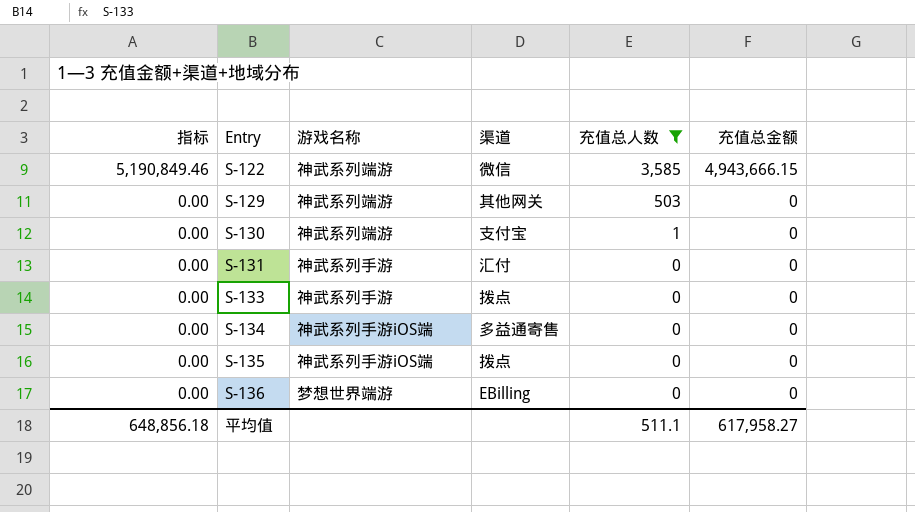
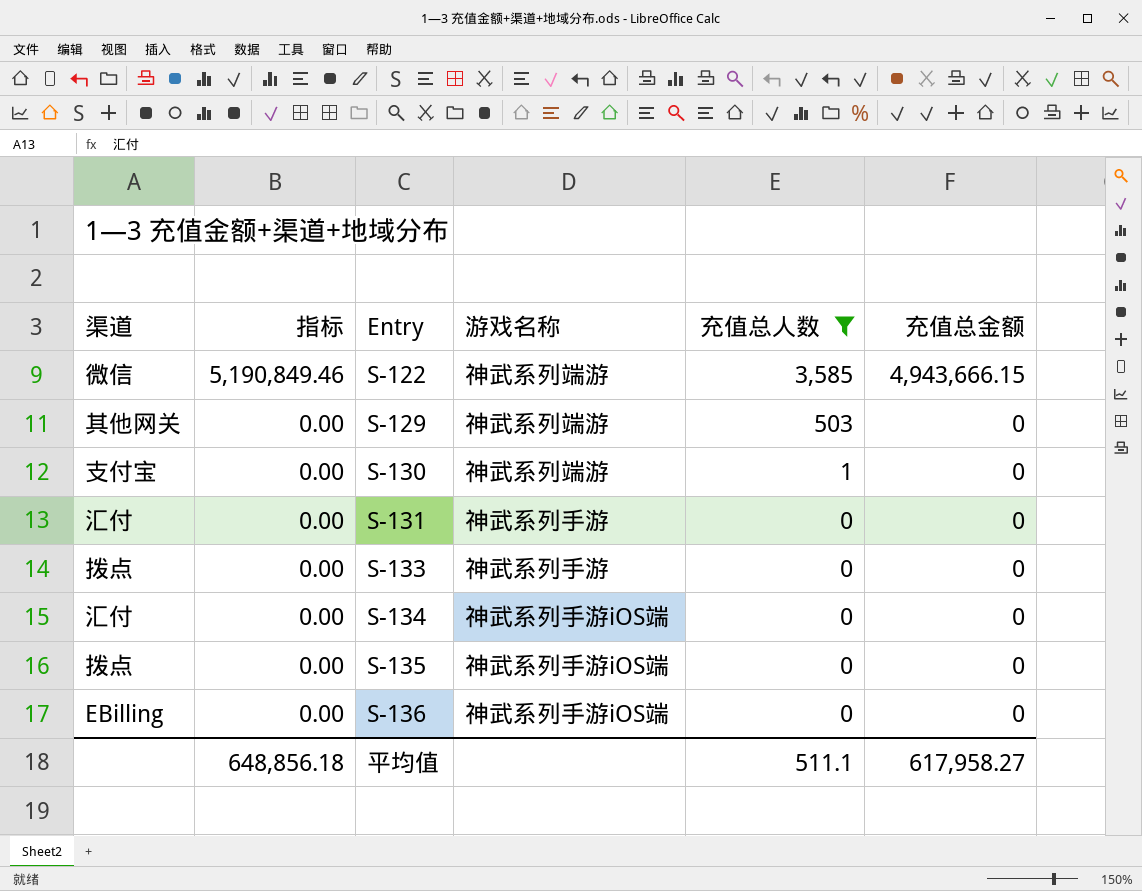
column 渠道 | position: 4 -> 1
S-134 | 渠道: 多益通寄售 -> 汇付
S-136 | 游戏名称: 梦想世界端游 -> 神武系列手游iOS端

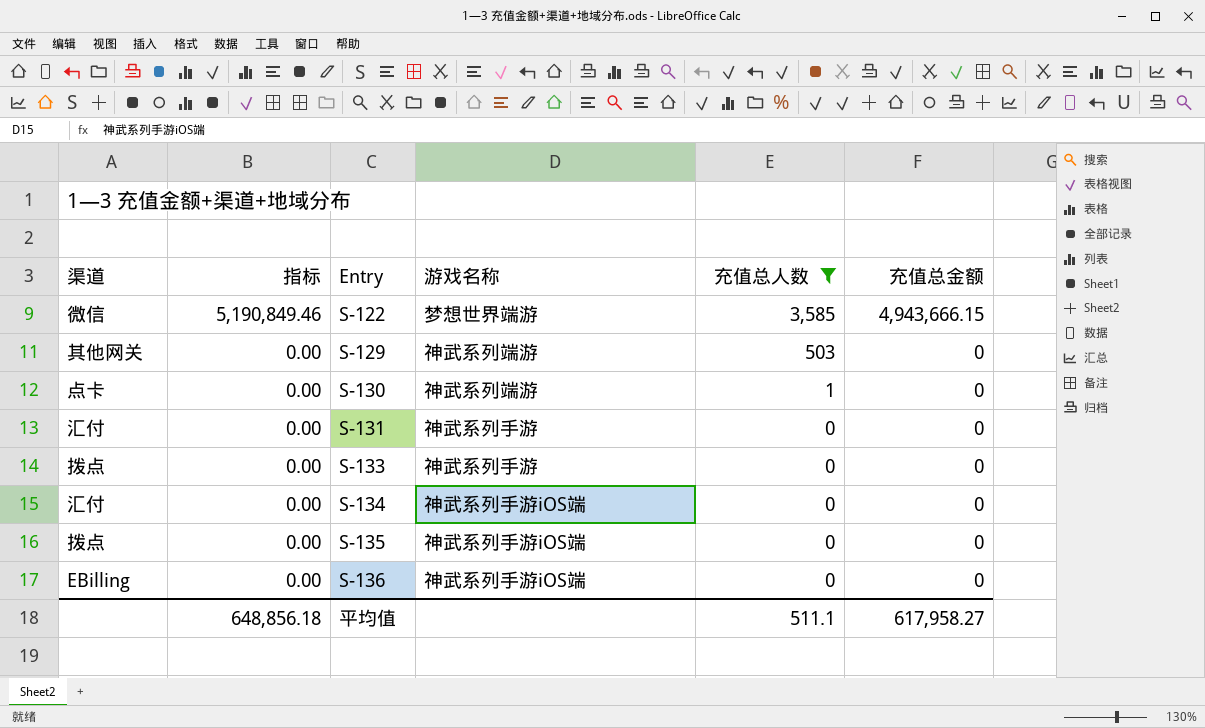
S-122 | 游戏名称: 神武系列端游 -> 梦想世界端游
S-130 | 渠道: 支付宝 -> 点卡

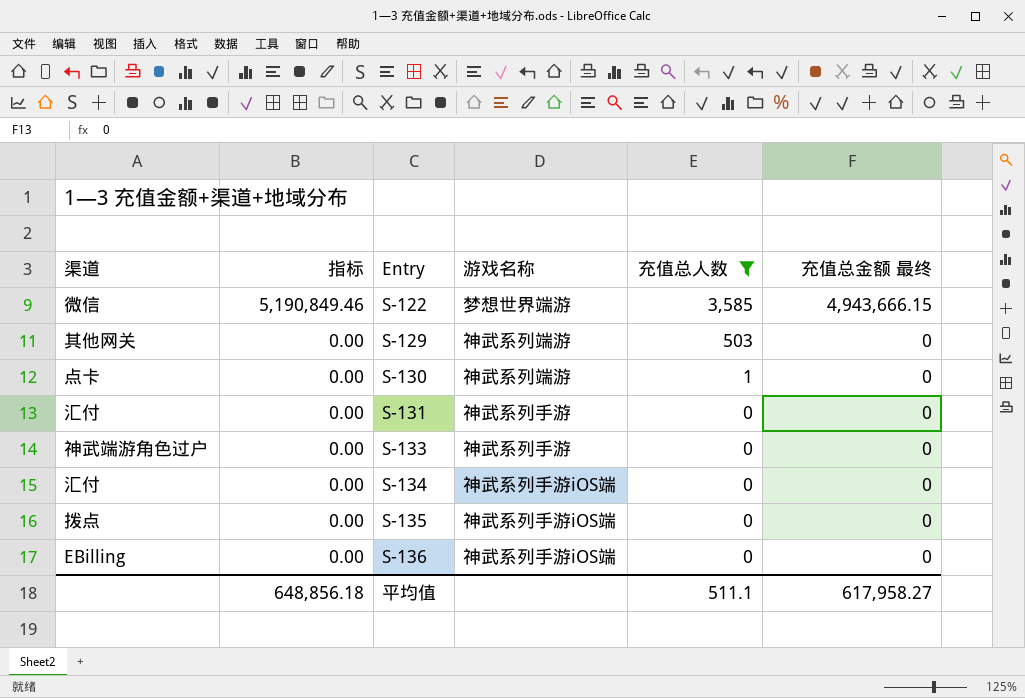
column name: 充值总金额 -> 充值总金额 最终
S-133 | 渠道: 拨点 -> 神武端游角色过户

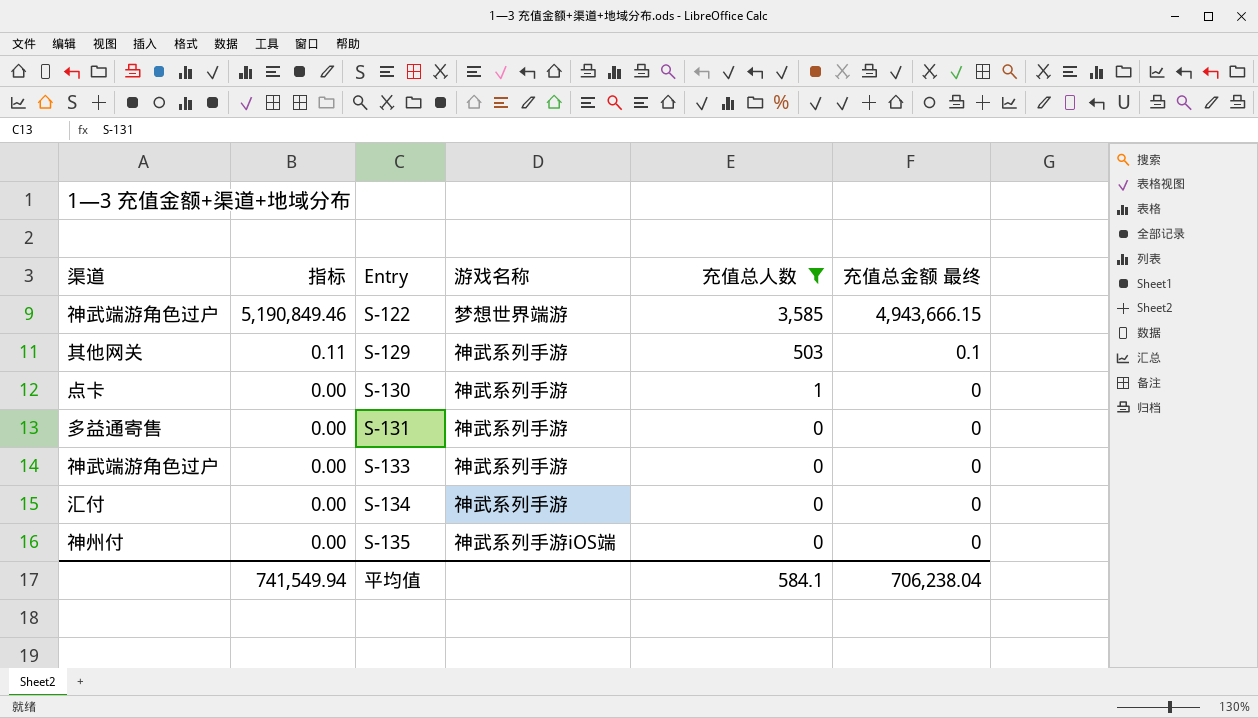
row S-136: EBilling | 0.00 | 神武系列手游iOS端 | 0 | 0 -> none
S-122 | 渠道: 微信 -> 神武端游角色过户
S-129 | 指标: 0.00 -> 0.11
S-129 | 游戏名称: 神武系列端游 -> 神武系列手游
S-129 | 充值总金额 最终: 0 -> 0.1
S-130 | 游戏名称: 神武系列端游 -> 神武系列手游
S-131 | 渠道: 汇付 -> 多益通寄售
S-134 | 游戏名称: 神武系列手游iOS端 -> 神武系列手游
S-135 | 渠道: 拨点 -> 神州付
平均值 | 指标: 648,856.18 -> 741,549.94
平均值 | 充值总人数: 511.1 -> 584.1
平均值 | 充值总金额 最终: 617,958.27 -> 706,238.04

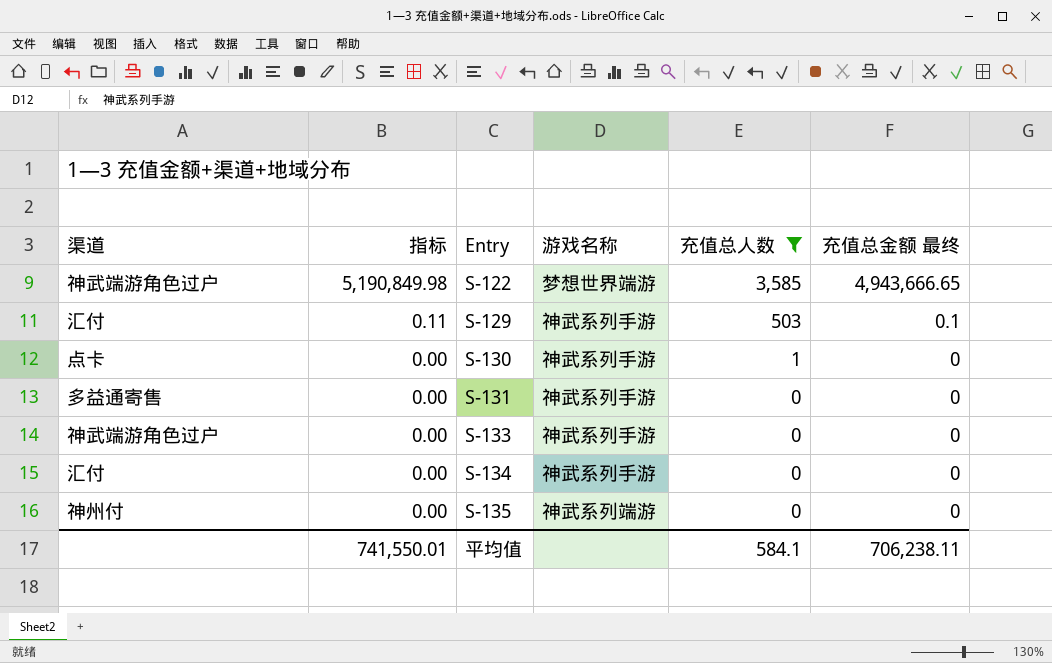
S-122 | 指标: 5,190,849.46 -> 5,190,849.98
S-122 | 充值总金额 最终: 4,943,666.15 -> 4,943,666.65
S-129 | 渠道: 其他网关 -> 汇付
S-135 | 游戏名称: 神武系列手游iOS端 -> 神武系列端游
平均值 | 指标: 741,549.94 -> 741,550.01
平均值 | 充值总金额 最终: 706,238.04 -> 706,238.11

